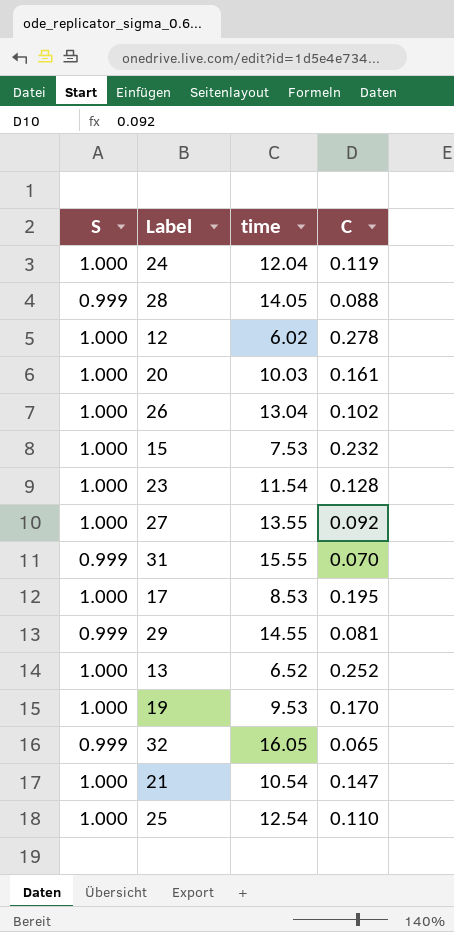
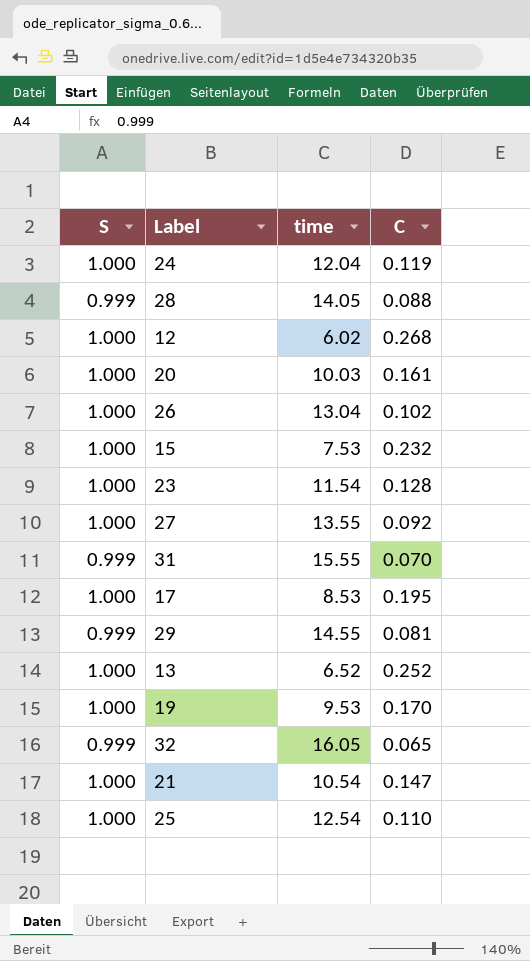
12 | C: 0.278 -> 0.268

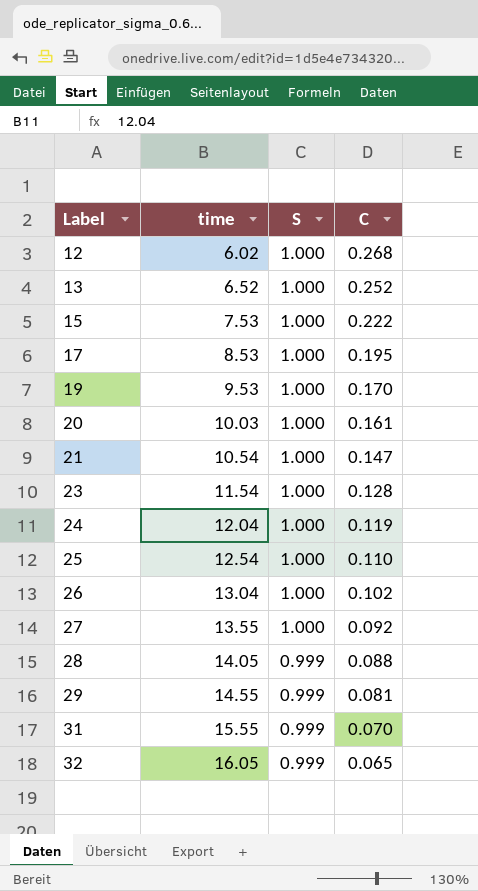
row order: none -> Label ascending
column S | position: 1 -> 3
15 | C: 0.232 -> 0.222

